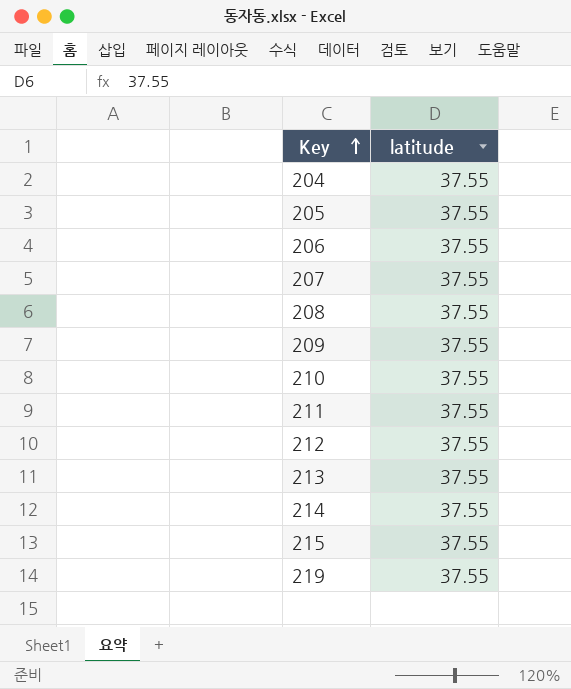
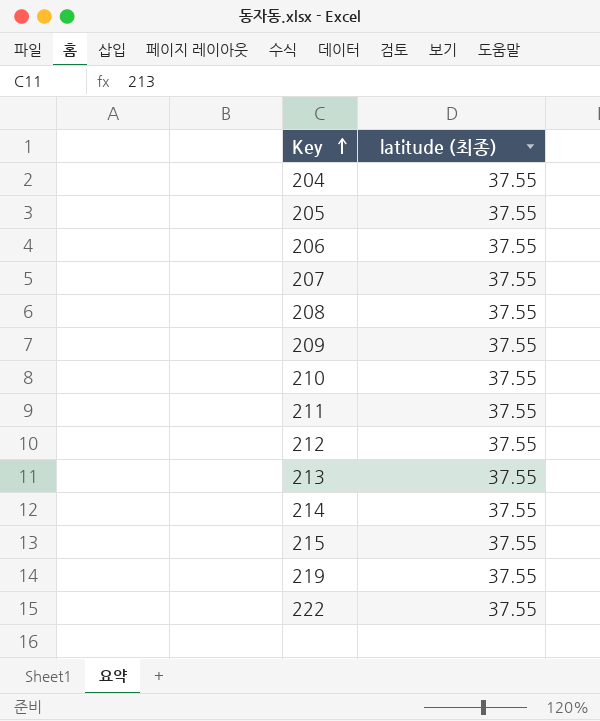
column name: latitude -> latitude (최종)
row 222: none -> 37.55

